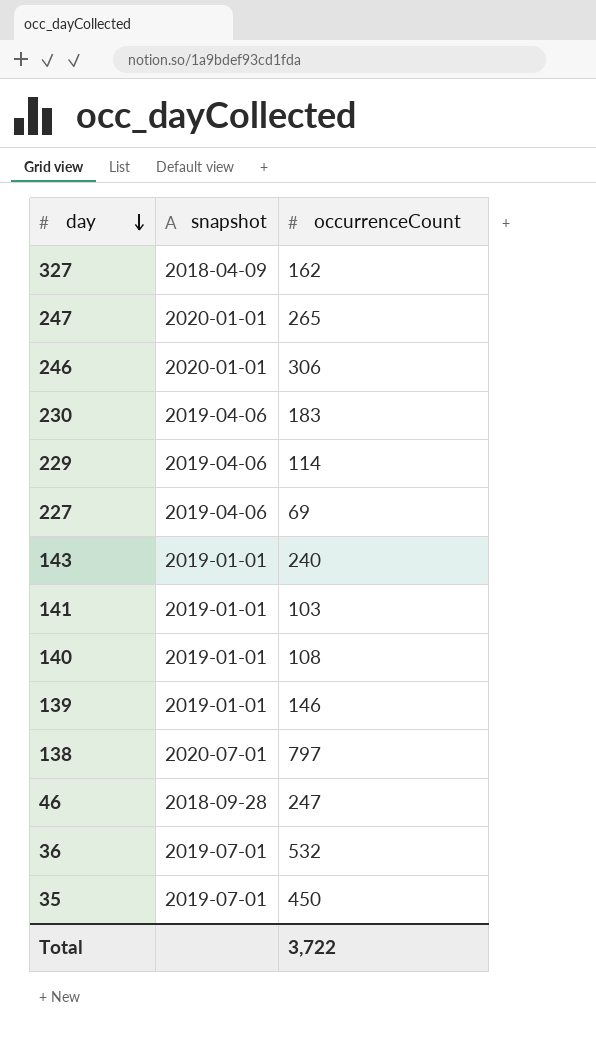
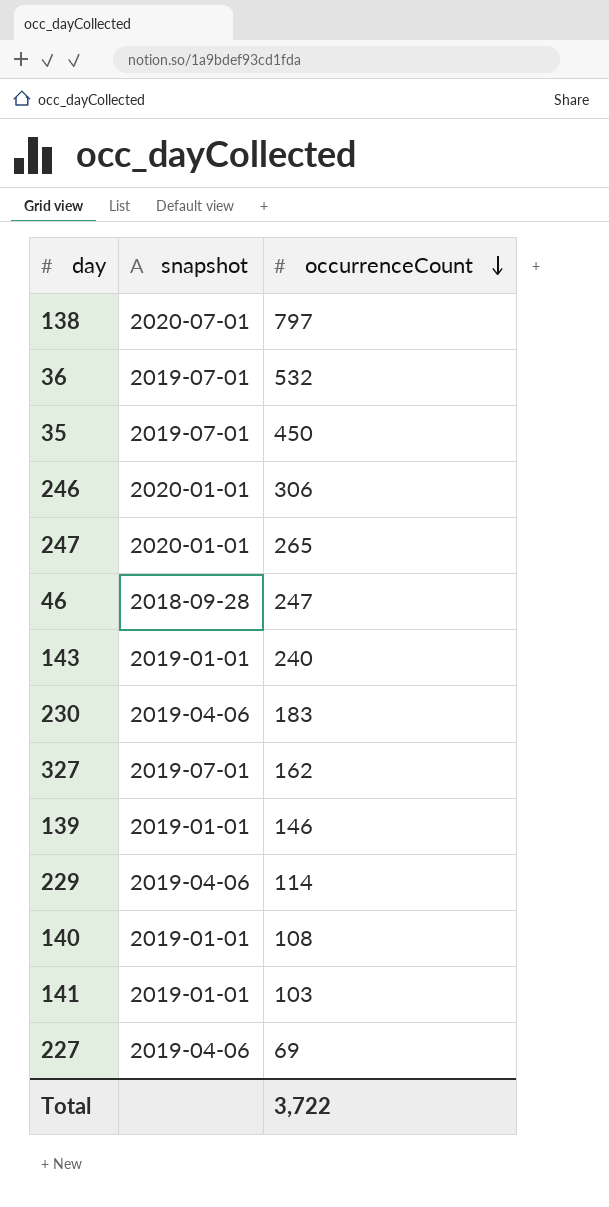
row order: day descending -> occurrenceCount descending
327 | snapshot: 2018-04-09 -> 2019-07-01

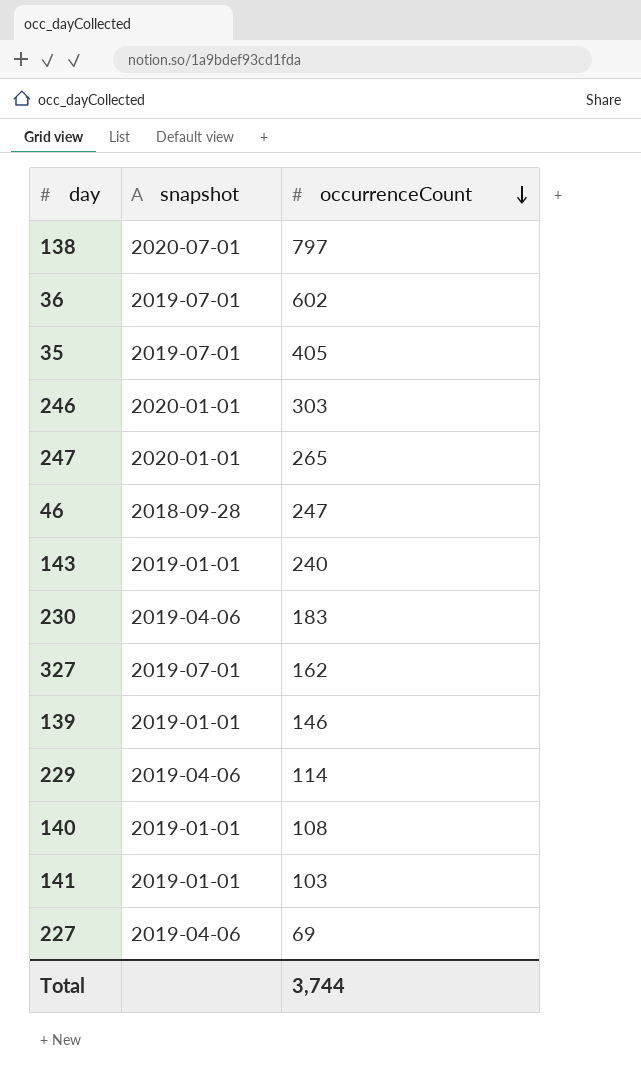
36 | occurrenceCount: 532 -> 602
35 | occurrenceCount: 450 -> 405
246 | occurrenceCount: 306 -> 303
Total | occurrenceCount: 3,722 -> 3,744

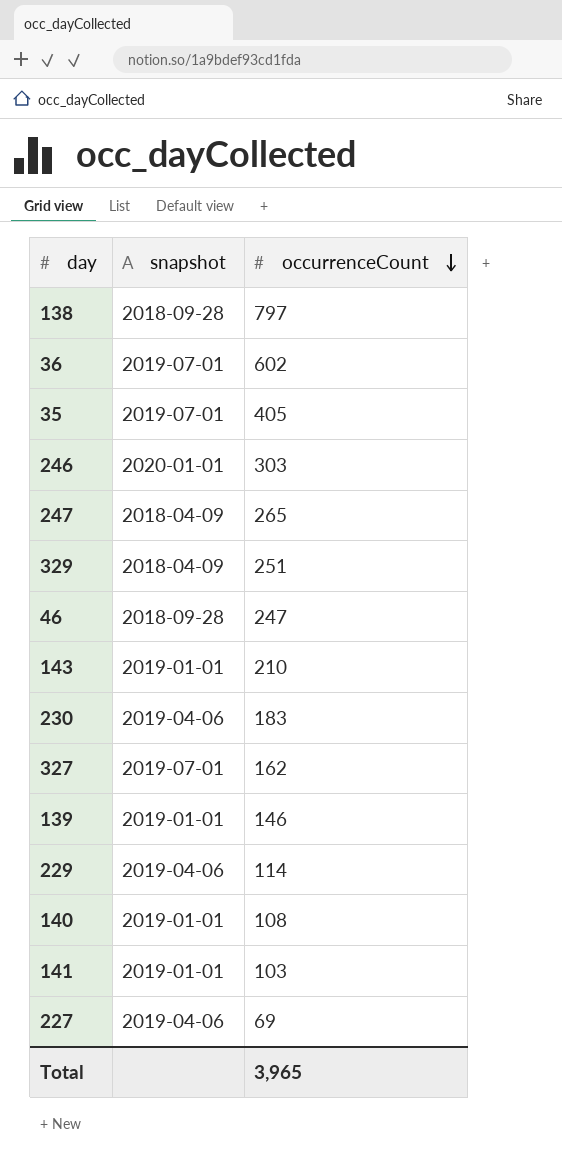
138 | snapshot: 2020-07-01 -> 2018-09-28
247 | snapshot: 2020-01-01 -> 2018-04-09
row 329: none -> 2018-04-09 | 251
143 | occurrenceCount: 240 -> 210
Total | occurrenceCount: 3,744 -> 3,965

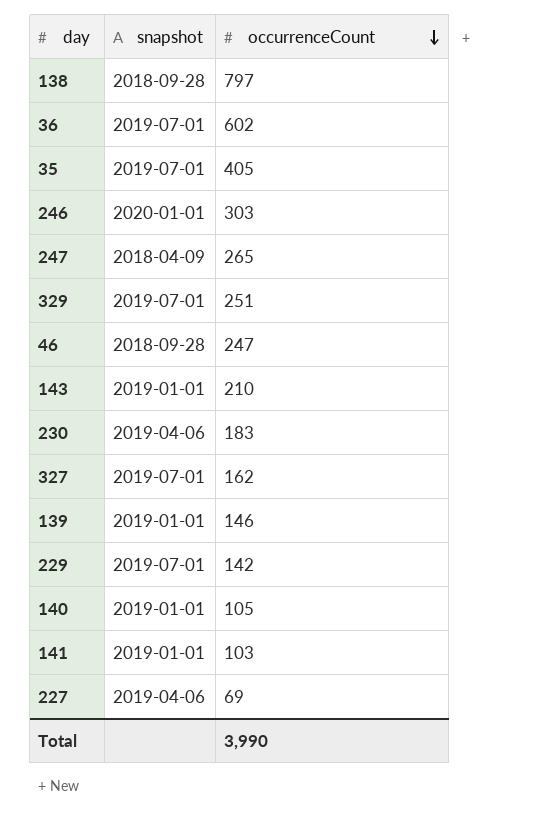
329 | snapshot: 2018-04-09 -> 2019-07-01
229 | snapshot: 2019-04-06 -> 2019-07-01
229 | occurrenceCount: 114 -> 142
140 | occurrenceCount: 108 -> 105
Total | occurrenceCount: 3,965 -> 3,990

